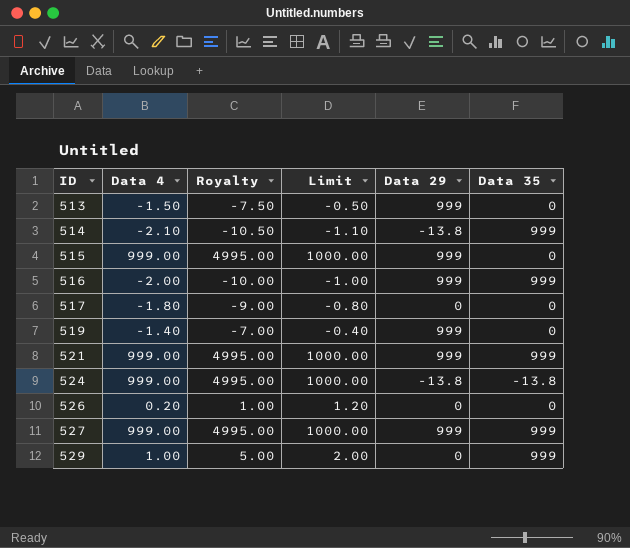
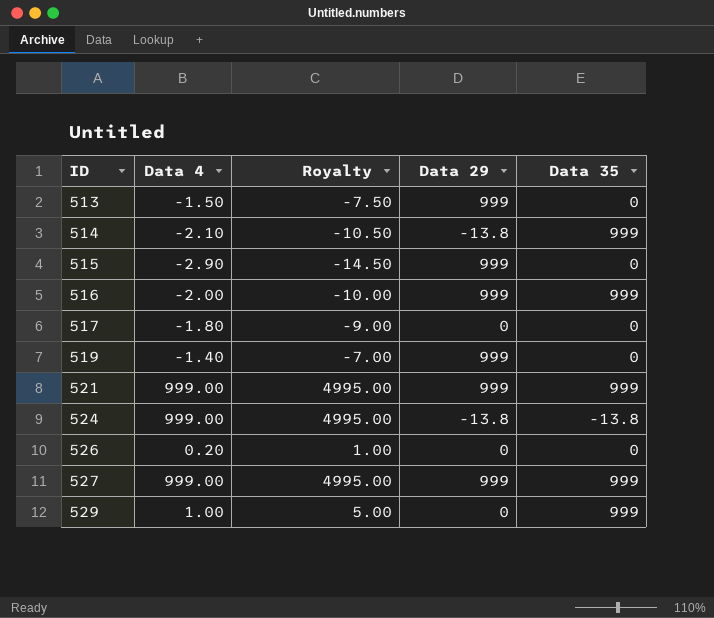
column Limit | formula: [Data 4] + 1 -> none
515 | Data 4: 999.00 -> -2.90
515 | Royalty: 4995.00 -> -14.50

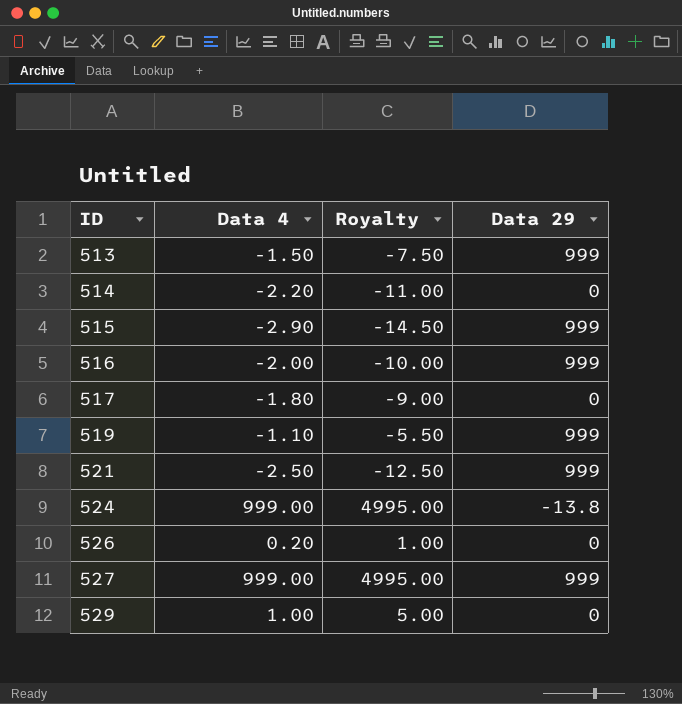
column Data 35 | position: 5 -> none
514 | Data 4: -2.10 -> -2.20
514 | Royalty: -10.50 -> -11.00
514 | Data 29: -13.8 -> 0
519 | Data 4: -1.40 -> -1.10
519 | Royalty: -7.00 -> -5.50
521 | Data 4: 999.00 -> -2.50
521 | Royalty: 4995.00 -> -12.50

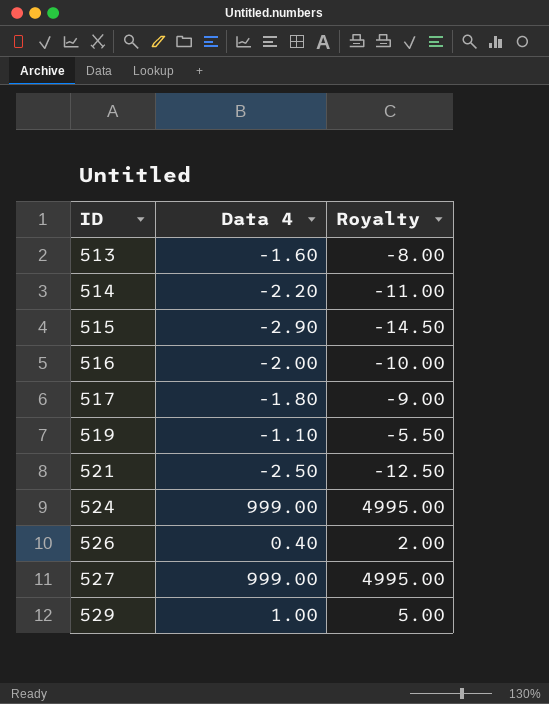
column Data 29 | position: 4 -> none
513 | Data 4: -1.50 -> -1.60
513 | Royalty: -7.50 -> -8.00
526 | Data 4: 0.20 -> 0.40
526 | Royalty: 1.00 -> 2.00

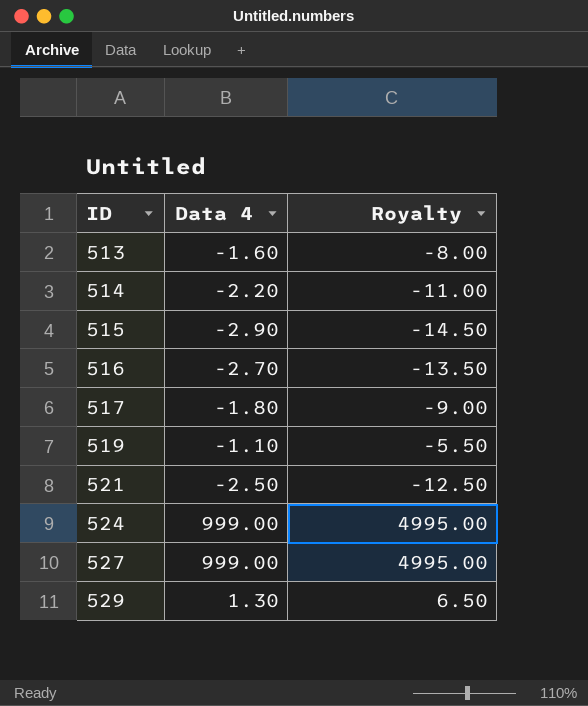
row 526: 0.40 | 2.00 -> none
516 | Data 4: -2.00 -> -2.70
516 | Royalty: -10.00 -> -13.50
529 | Data 4: 1.00 -> 1.30
529 | Royalty: 5.00 -> 6.50

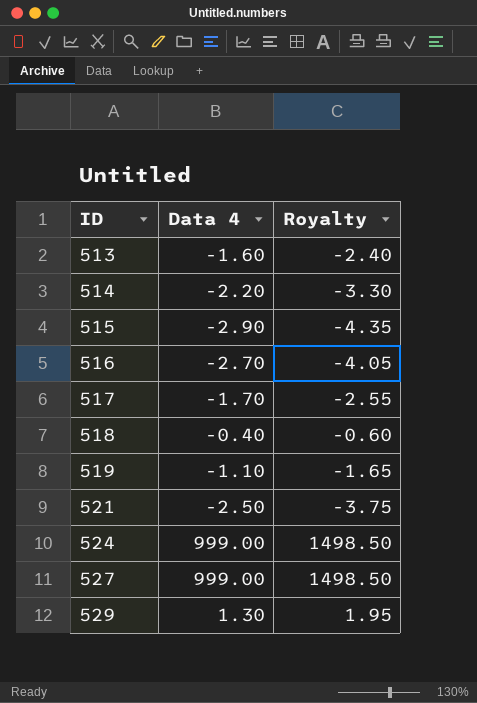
column Royalty | formula: [Data 4] * 5 -> [Data 4] * 1.5
517 | Data 4: -1.80 -> -1.70
row 518: none -> -0.40 | -0.60

